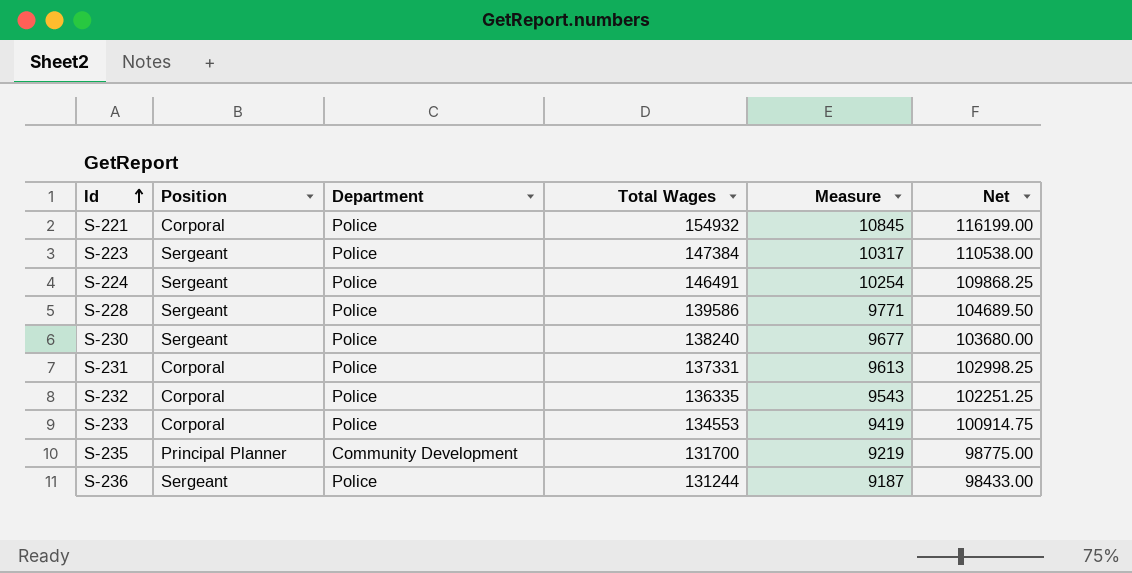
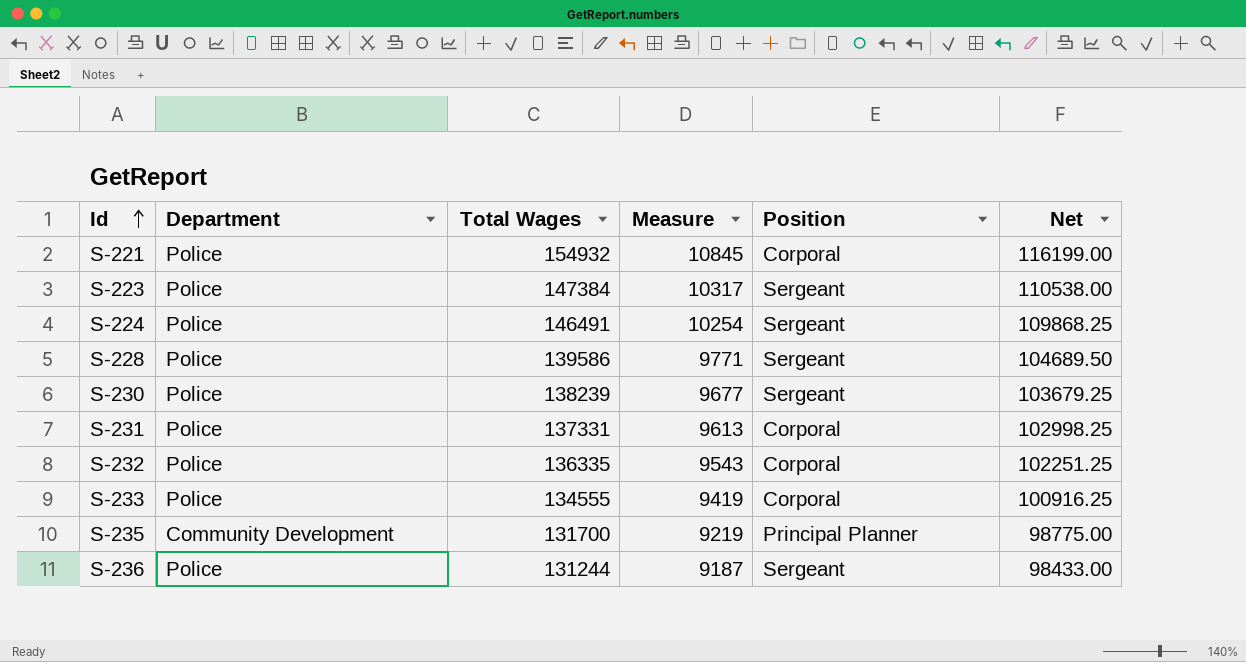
column Position | position: 2 -> 5
S-230 | Total Wages: 138240 -> 138239
S-230 | Net: 103680.00 -> 103679.25
S-233 | Total Wages: 134553 -> 134555
S-233 | Net: 100914.75 -> 100916.25

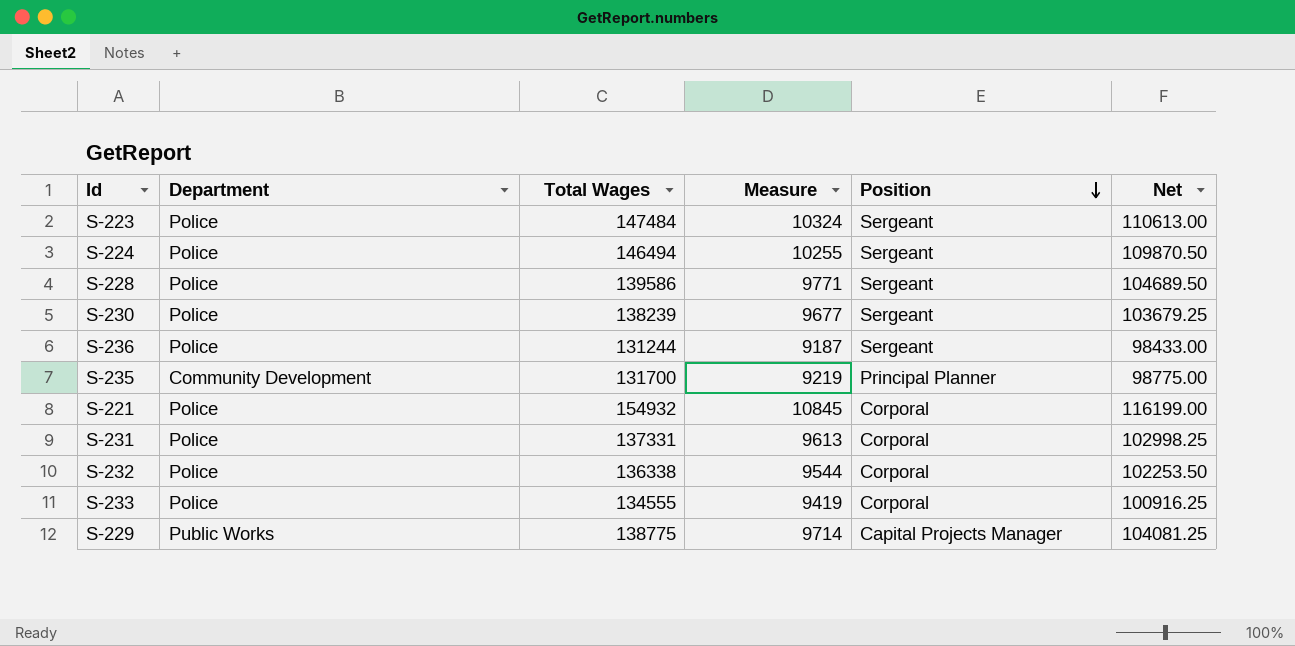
row order: Id ascending -> Position descending
S-223 | Total Wages: 147384 -> 147484
S-223 | Measure: 10317 -> 10324
S-223 | Net: 110538.00 -> 110613.00
S-224 | Total Wages: 146491 -> 146494
S-224 | Measure: 10254 -> 10255
S-224 | Net: 109868.25 -> 109870.50
S-232 | Total Wages: 136335 -> 136338
S-232 | Measure: 9543 -> 9544
S-232 | Net: 102251.25 -> 102253.50
row S-229: none -> Public Works | 138775 | 9714 | Capital Projects Manager | 104081.25

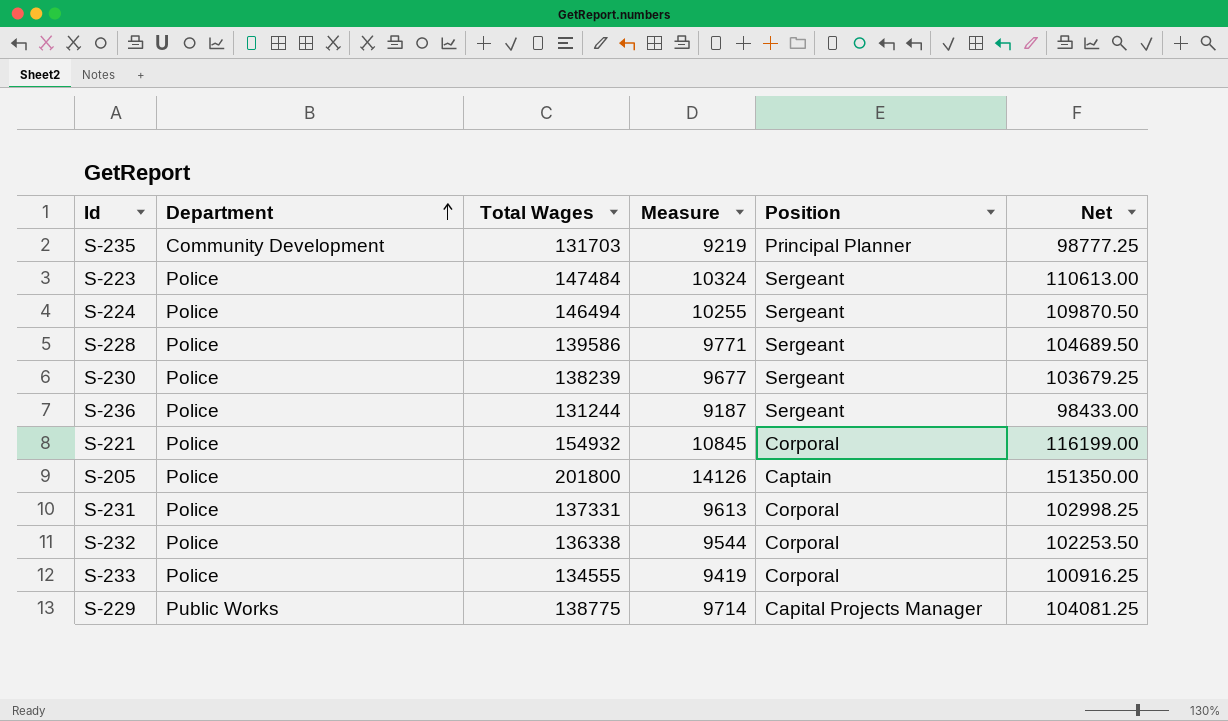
row order: Position descending -> Department ascending
S-235 | Total Wages: 131700 -> 131703
S-235 | Net: 98775.00 -> 98777.25
row S-205: none -> Police | 201800 | 14126 | Captain | 151350.00

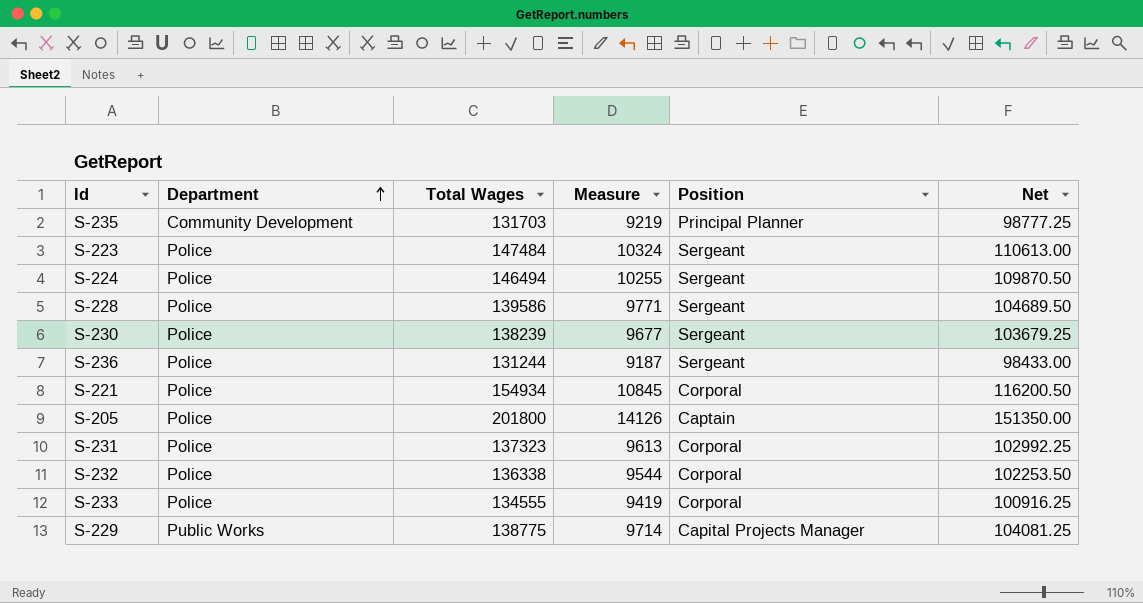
S-221 | Total Wages: 154932 -> 154934
S-221 | Net: 116199.00 -> 116200.50
S-231 | Total Wages: 137331 -> 137323
S-231 | Net: 102998.25 -> 102992.25

